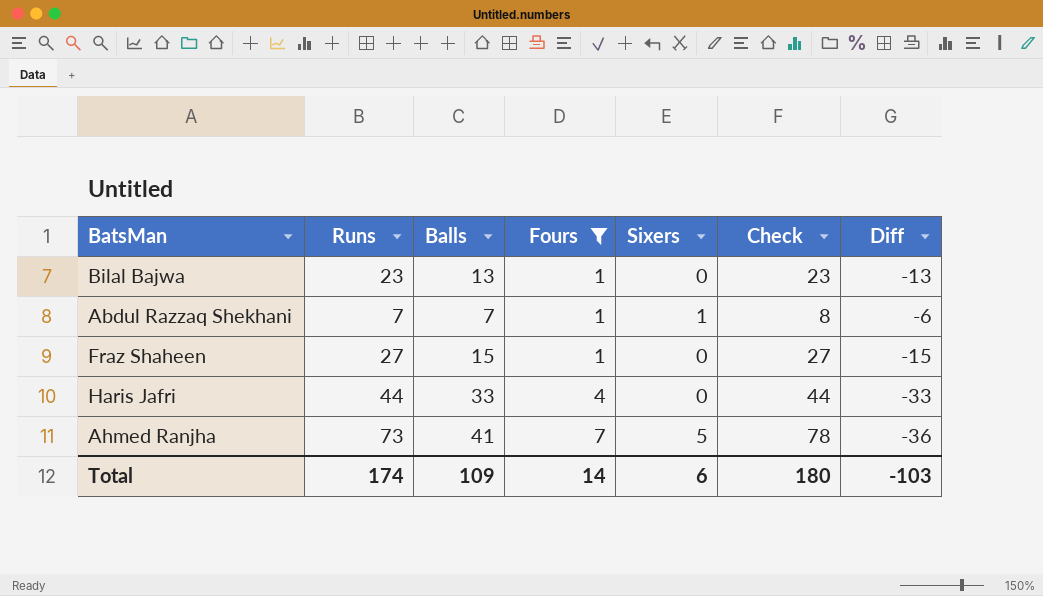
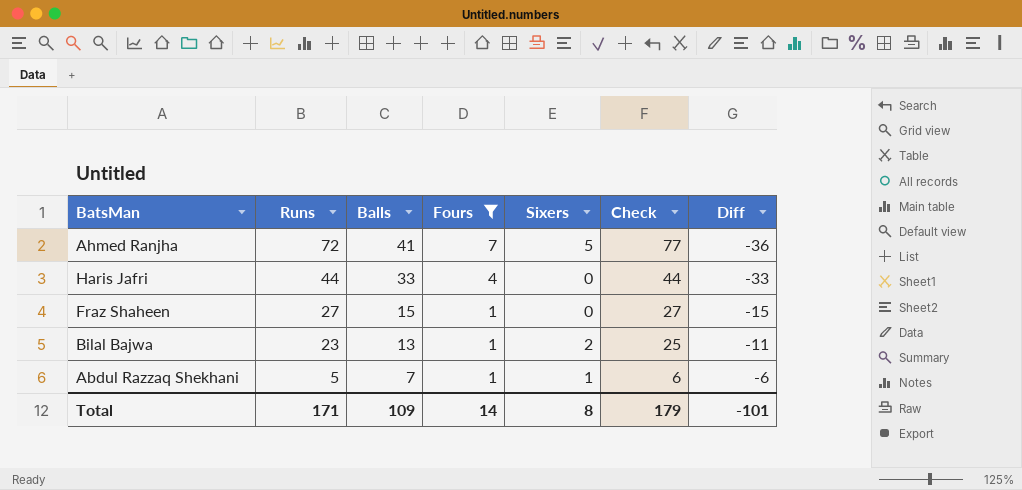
row order: Fours ascending -> Runs descending
Ahmed Ranjha | Runs: 73 -> 72
Ahmed Ranjha | Check: 78 -> 77
Bilal Bajwa | Sixers: 0 -> 2
Bilal Bajwa | Check: 23 -> 25
Bilal Bajwa | Diff: -13 -> -11
Abdul Razzaq Shekhani | Runs: 7 -> 5
Abdul Razzaq Shekhani | Check: 8 -> 6
Total | Runs: 174 -> 171
Total | Sixers: 6 -> 8
Total | Check: 180 -> 179
Total | Diff: -103 -> -101

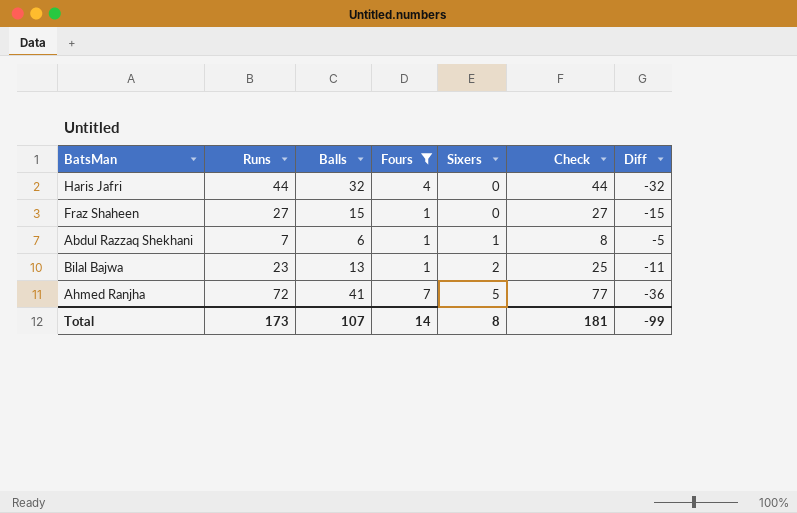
row order: Runs descending -> Sixers ascending
Haris Jafri | Balls: 33 -> 32
Haris Jafri | Diff: -33 -> -32
Abdul Razzaq Shekhani | Runs: 5 -> 7
Abdul Razzaq Shekhani | Balls: 7 -> 6
Abdul Razzaq Shekhani | Check: 6 -> 8
Abdul Razzaq Shekhani | Diff: -6 -> -5
Total | Runs: 171 -> 173
Total | Balls: 109 -> 107
Total | Check: 179 -> 181
Total | Diff: -101 -> -99

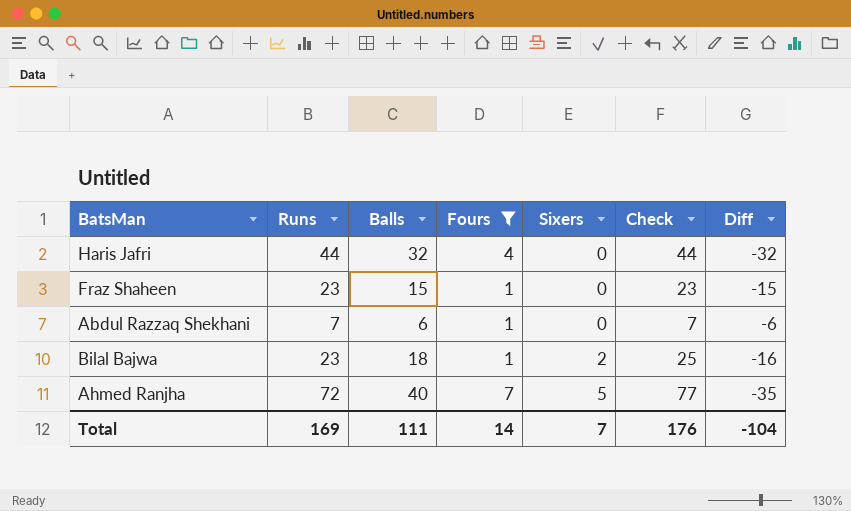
Fraz Shaheen | Runs: 27 -> 23
Fraz Shaheen | Check: 27 -> 23
Abdul Razzaq Shekhani | Sixers: 1 -> 0
Abdul Razzaq Shekhani | Check: 8 -> 7
Abdul Razzaq Shekhani | Diff: -5 -> -6
Bilal Bajwa | Balls: 13 -> 18
Bilal Bajwa | Diff: -11 -> -16
Ahmed Ranjha | Balls: 41 -> 40
Ahmed Ranjha | Diff: -36 -> -35
Total | Runs: 173 -> 169
Total | Balls: 107 -> 111
Total | Sixers: 8 -> 7
Total | Check: 181 -> 176
Total | Diff: -99 -> -104

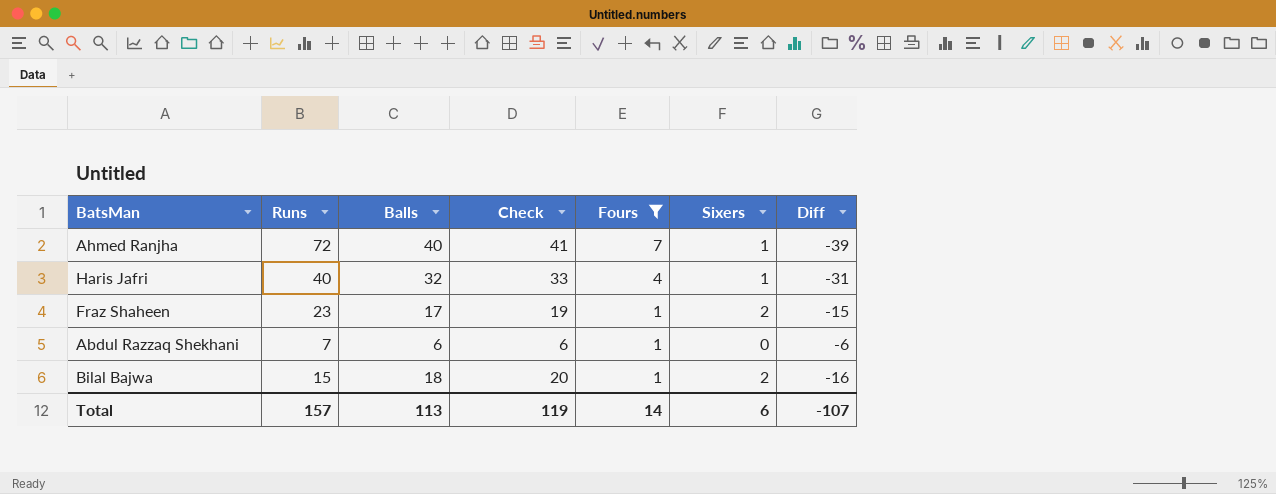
row order: Sixers ascending -> Fours descending
column Check | formula: [Runs] + [Sixers] -> [Balls] + [Sixers]
column Check | position: 6 -> 4
Ahmed Ranjha | Sixers: 5 -> 1
Ahmed Ranjha | Diff: -35 -> -39
Haris Jafri | Runs: 44 -> 40
Haris Jafri | Sixers: 0 -> 1
Haris Jafri | Diff: -32 -> -31
Fraz Shaheen | Balls: 15 -> 17
Fraz Shaheen | Sixers: 0 -> 2
Bilal Bajwa | Runs: 23 -> 15
Total | Runs: 169 -> 157
Total | Balls: 111 -> 113
Total | Check: 176 -> 119
Total | Sixers: 7 -> 6
Total | Diff: -104 -> -107

